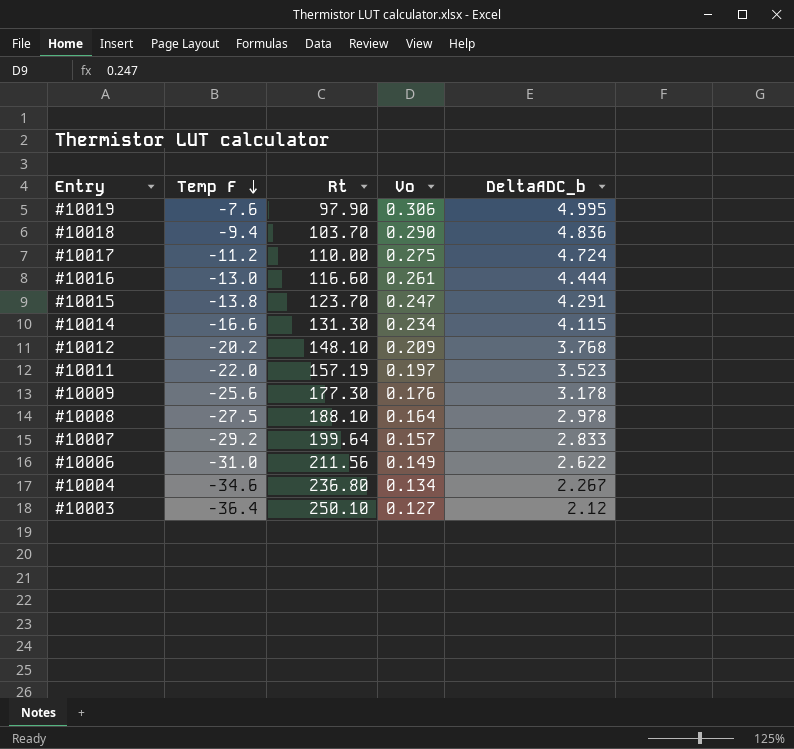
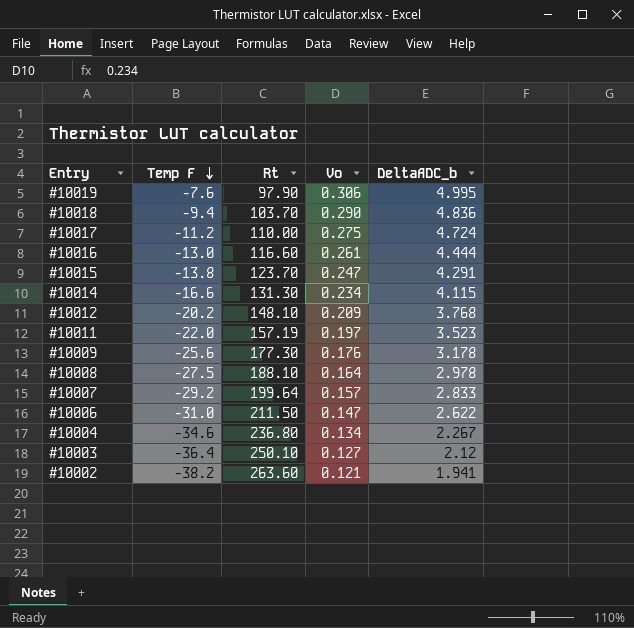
#10006 | Rt: 211.56 -> 211.50
#10006 | Vo: 0.149 -> 0.147
row #10002: none -> -38.2 | 263.60 | 0.121 | 1.941

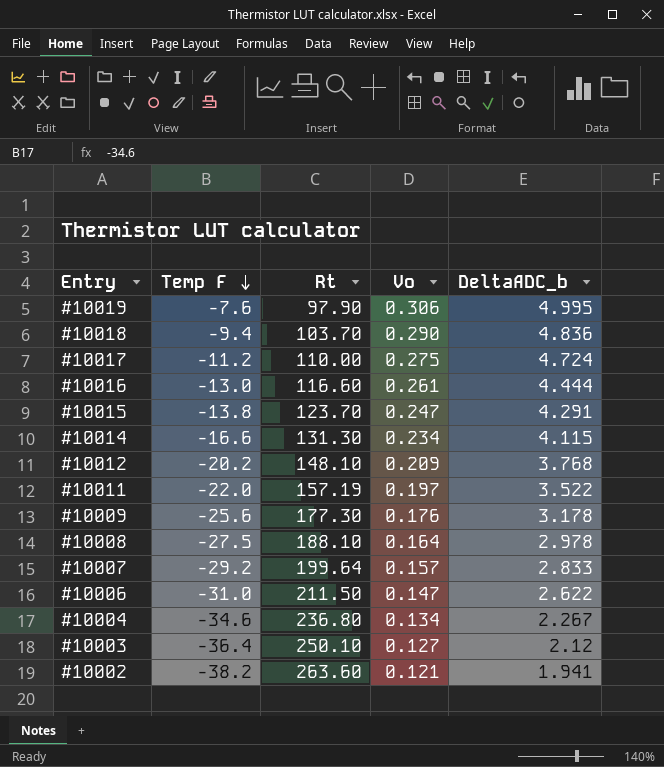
#10011 | DeltaADC_b: 3.523 -> 3.522

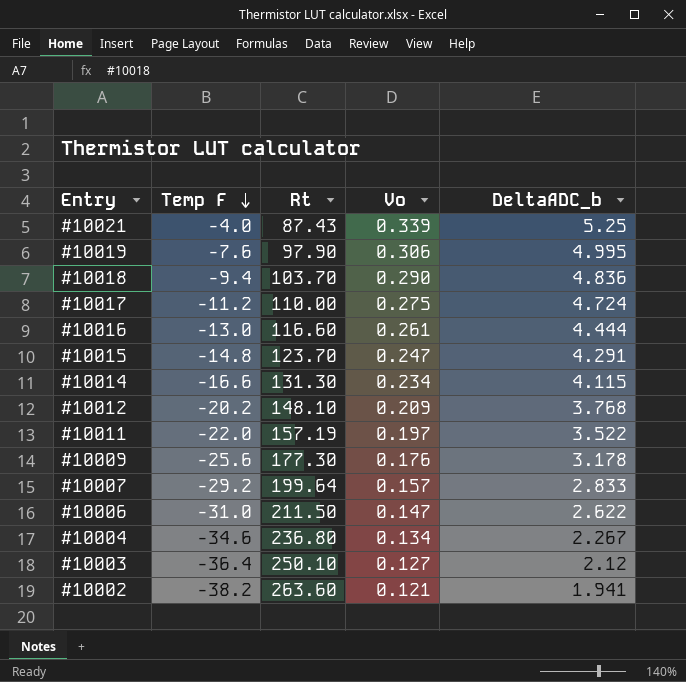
row #10008: -27.5 | 188.10 | 0.164 | 2.978 -> none
row #10021: none -> -4.0 | 87.43 | 0.339 | 5.25
#10015 | Temp F: -13.8 -> -14.8

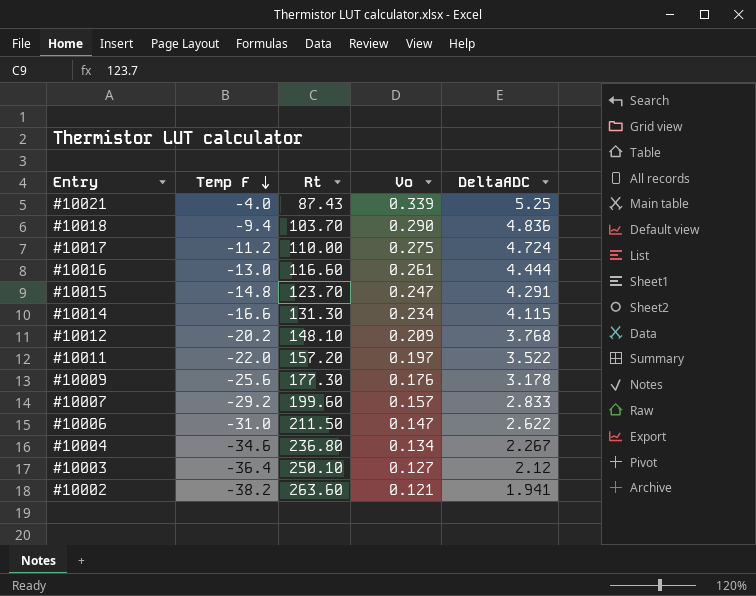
column name: DeltaADC_b -> DeltaADC
row #10019: -7.6 | 97.90 | 0.306 | 4.995 -> none
#10011 | Rt: 157.19 -> 157.20
#10007 | Rt: 199.64 -> 199.60

